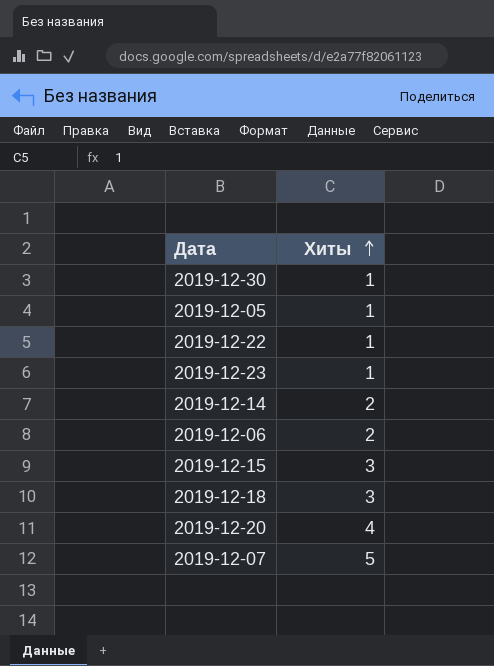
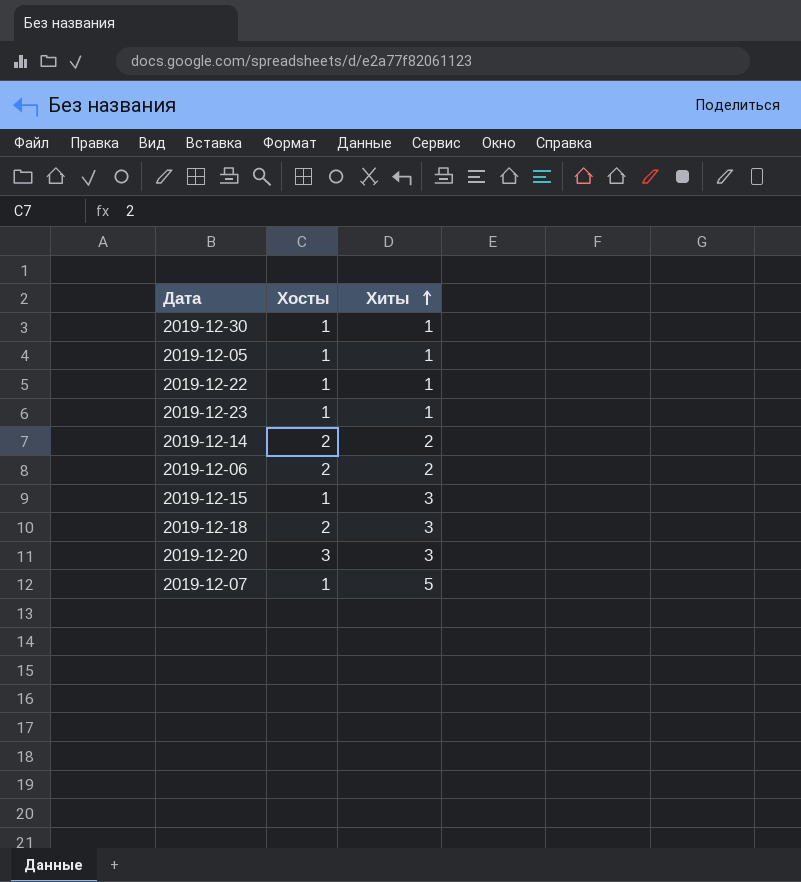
column Хосты | position: none -> 2
2019-12-20 | Хиты: 4 -> 3

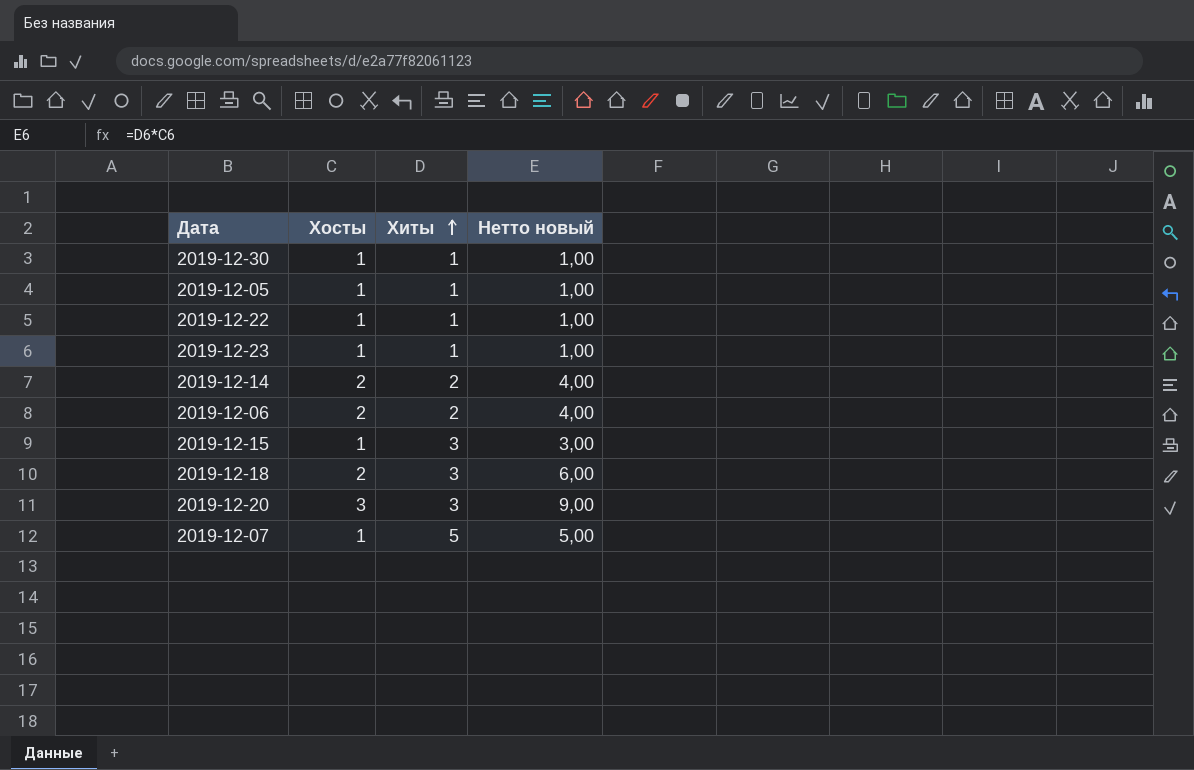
column Нетто новый | formula: none -> [Хосты] * [Хиты]

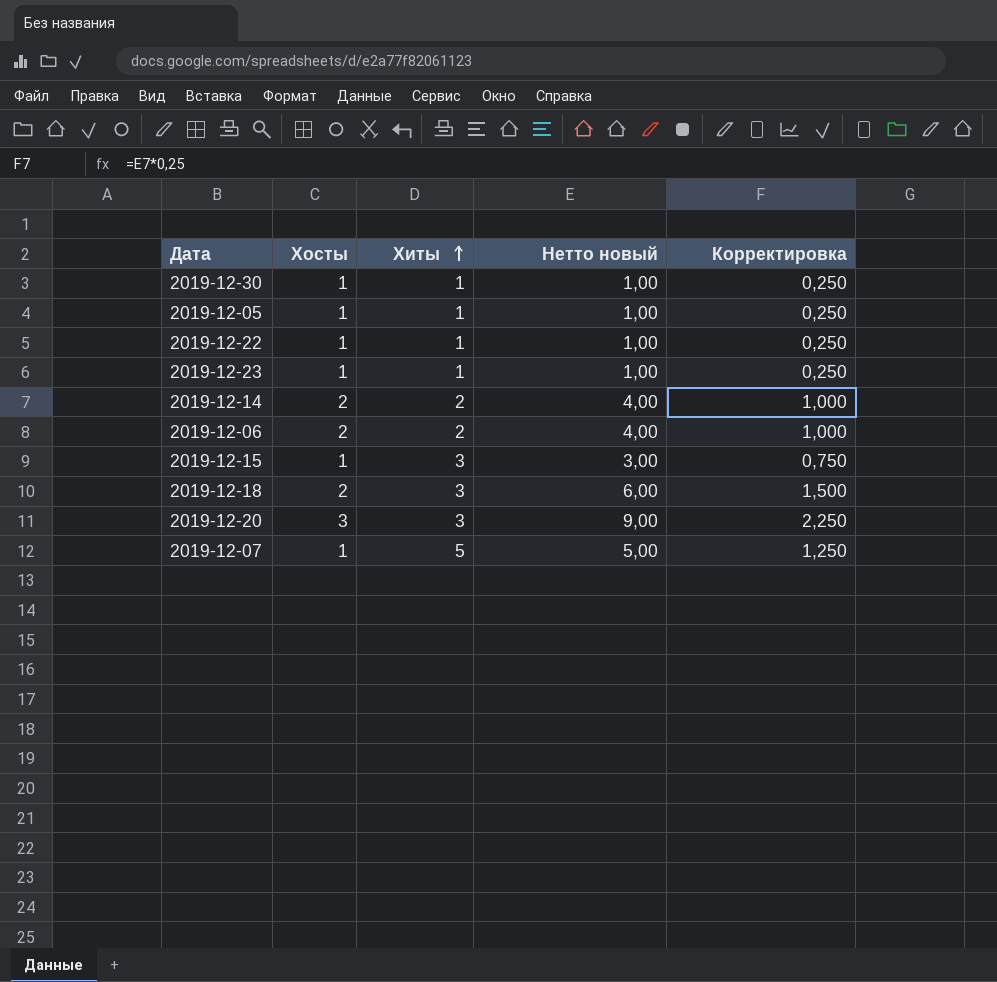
column Корректировка | formula: none -> [Нетто новый] * 0,25

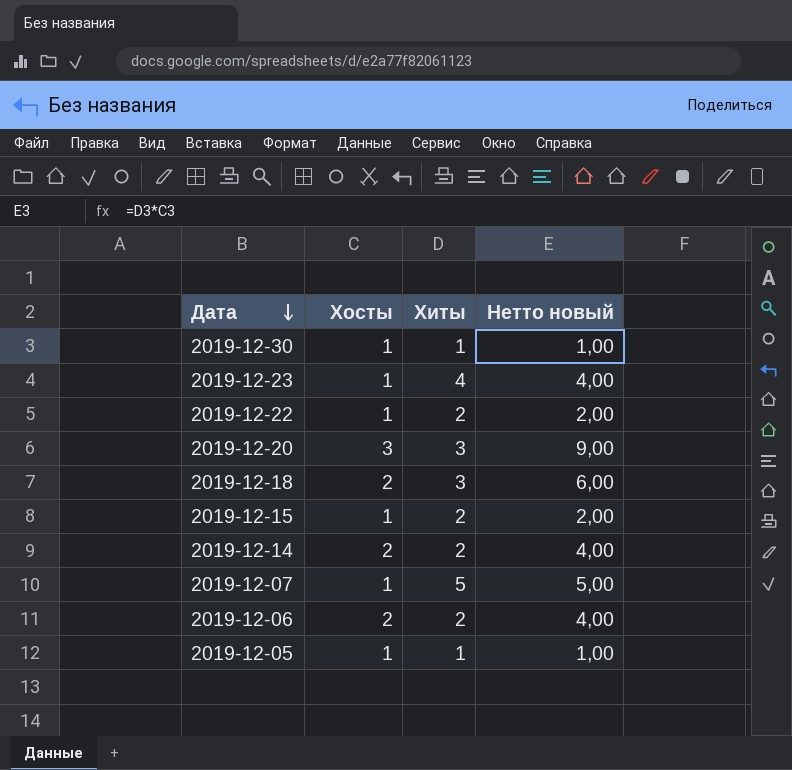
row order: Хиты ascending -> Дата descending
column Корректировка | formula: [Нетто новый] * 0,25 -> none
2019-12-23 | Хиты: 1 -> 4
2019-12-23 | Нетто новый: 1,00 -> 4,00
2019-12-22 | Хиты: 1 -> 2
2019-12-22 | Нетто новый: 1,00 -> 2,00
2019-12-15 | Хиты: 3 -> 2
2019-12-15 | Нетто новый: 3,00 -> 2,00

